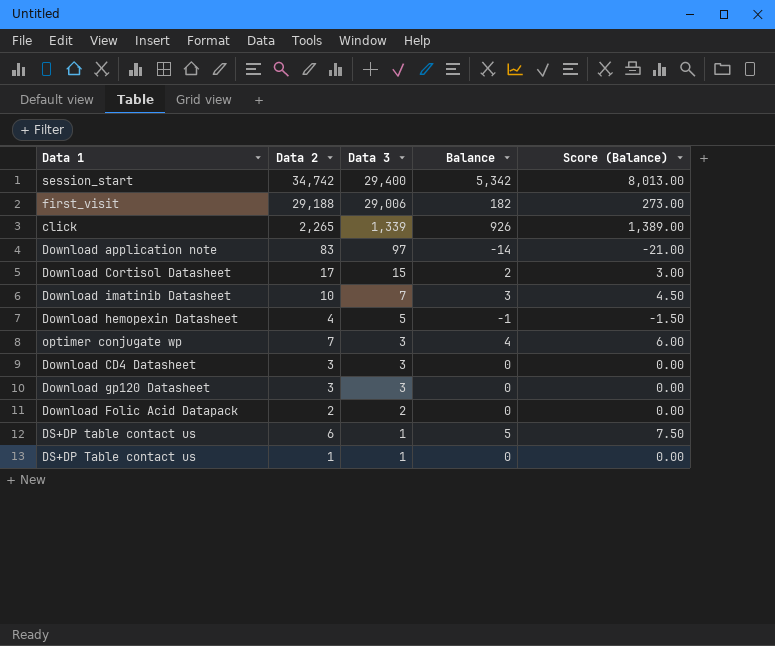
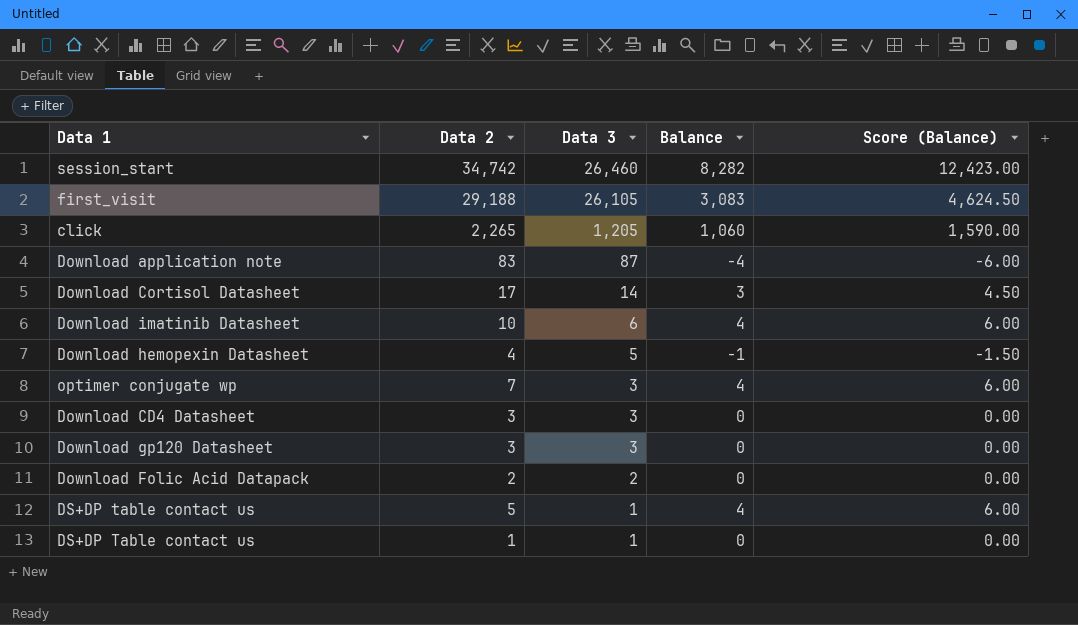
session_start | Data 3: 29,400 -> 26,460
session_start | Balance: 5,342 -> 8,282
session_start | Score (Balance): 8,013.00 -> 12,423.00
first_visit | Data 3: 29,006 -> 26,105
first_visit | Balance: 182 -> 3,083
first_visit | Score (Balance): 273.00 -> 4,624.50
click | Data 3: 1,339 -> 1,205
click | Balance: 926 -> 1,060
click | Score (Balance): 1,389.00 -> 1,590.00
Download application note | Data 3: 97 -> 87
Download application note | Balance: -14 -> -4
Download application note | Score (Balance): -21.00 -> -6.00
Download Cortisol Datasheet | Data 3: 15 -> 14
Download Cortisol Datasheet | Balance: 2 -> 3
Download Cortisol Datasheet | Score (Balance): 3.00 -> 4.50
Download imatinib Datasheet | Data 3: 7 -> 6
Download imatinib Datasheet | Balance: 3 -> 4
Download imatinib Datasheet | Score (Balance): 4.50 -> 6.00
DS+DP table contact us | Data 2: 6 -> 5
DS+DP table contact us | Balance: 5 -> 4
DS+DP table contact us | Score (Balance): 7.50 -> 6.00

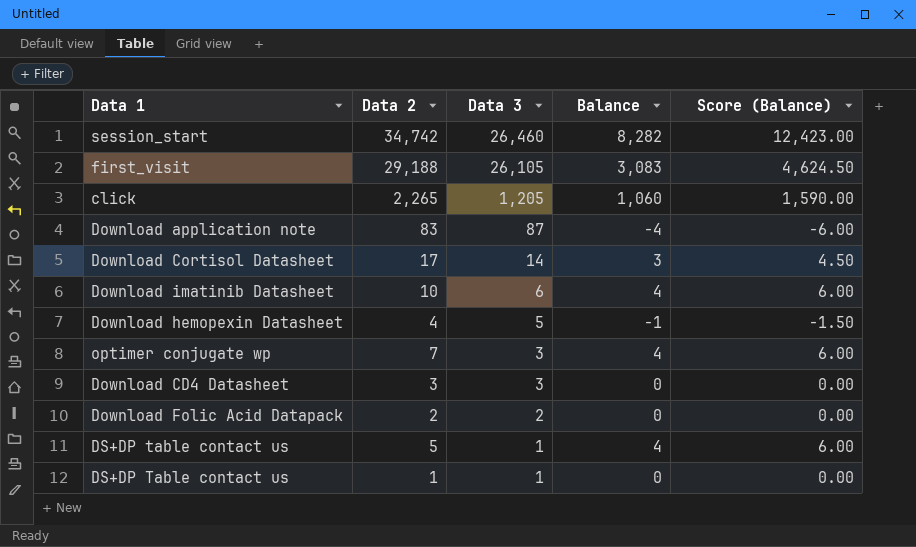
row Download gp120 Datasheet: 3 | 3 | 0 | 0.00 -> none

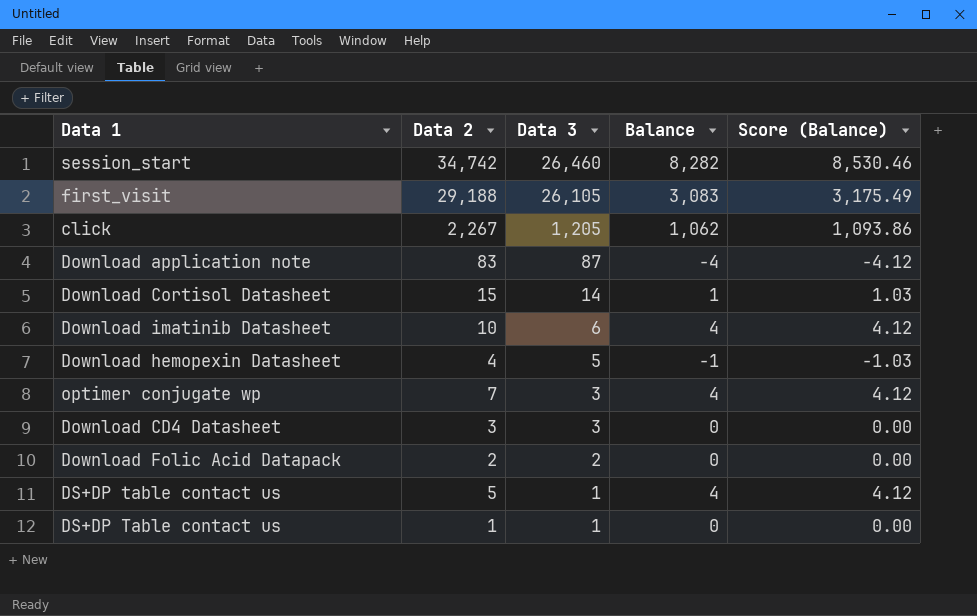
column Score (Balance) | formula: [Balance] * 1.5 -> [Balance] * 1.03
click | Data 2: 2,265 -> 2,267
click | Balance: 1,060 -> 1,062
Download Cortisol Datasheet | Data 2: 17 -> 15
Download Cortisol Datasheet | Balance: 3 -> 1

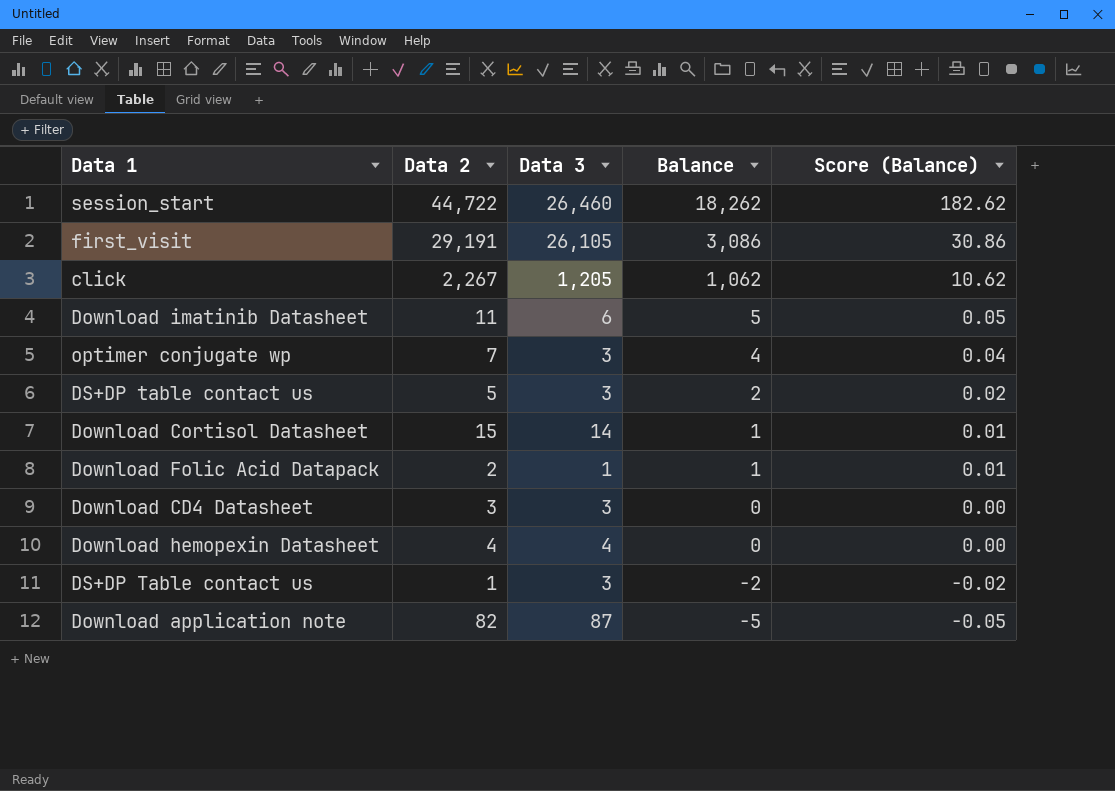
row order: Data 3 descending -> Balance descending
column Score (Balance) | formula: [Balance] * 1.03 -> [Balance] * 0.01
session_start | Data 2: 34,742 -> 44,722
session_start | Balance: 8,282 -> 18,262
first_visit | Data 2: 29,188 -> 29,191
first_visit | Balance: 3,083 -> 3,086
Download imatinib Datasheet | Data 2: 10 -> 11
Download imatinib Datasheet | Balance: 4 -> 5
DS+DP table contact us | Data 3: 1 -> 3
DS+DP table contact us | Balance: 4 -> 2
Download Folic Acid Datapack | Data 3: 2 -> 1
Download Folic Acid Datapack | Balance: 0 -> 1
Download hemopexin Datasheet | Data 3: 5 -> 4
Download hemopexin Datasheet | Balance: -1 -> 0
DS+DP Table contact us | Data 3: 1 -> 3
DS+DP Table contact us | Balance: 0 -> -2
Download application note | Data 2: 83 -> 82
Download application note | Balance: -4 -> -5

